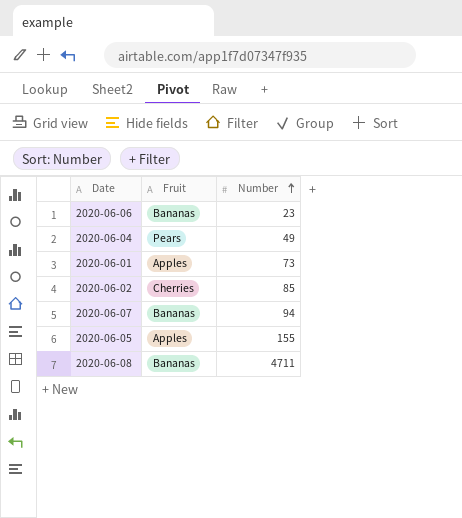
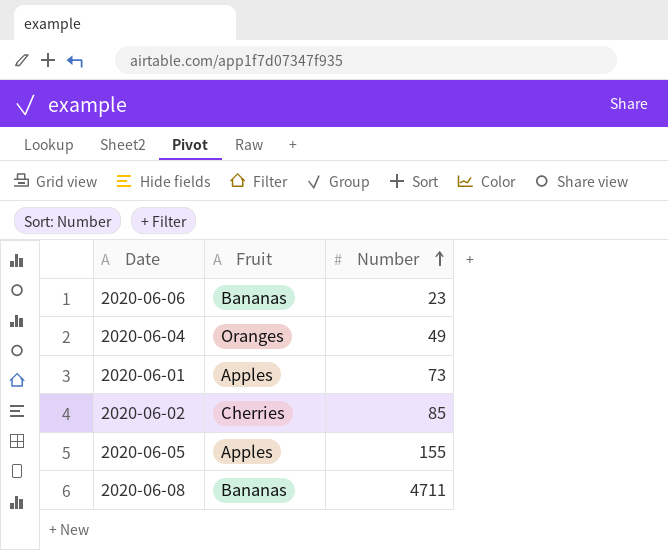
row 2020-06-07: Bananas | 94 -> none
2020-06-04 | Fruit: Pears -> Oranges

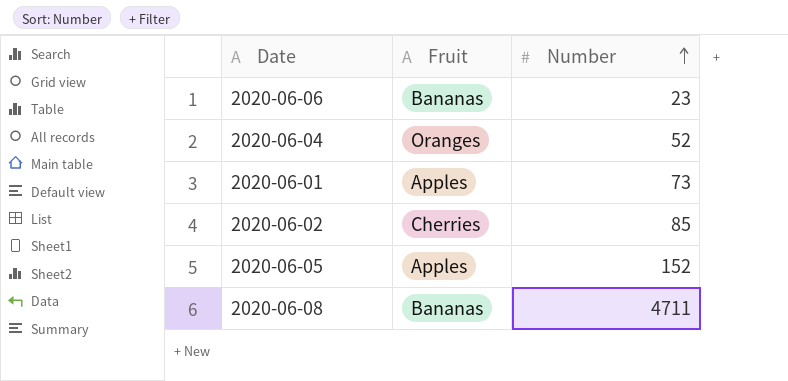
2020-06-04 | Number: 49 -> 52
2020-06-05 | Number: 155 -> 152

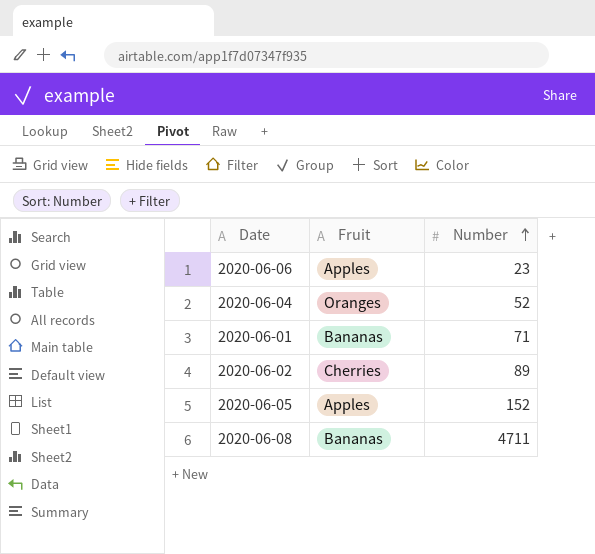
2020-06-06 | Fruit: Bananas -> Apples
2020-06-01 | Fruit: Apples -> Bananas
2020-06-01 | Number: 73 -> 71
2020-06-02 | Number: 85 -> 89

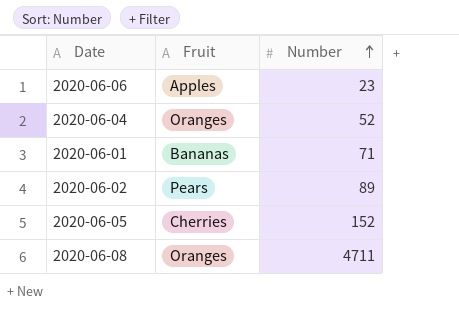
2020-06-02 | Fruit: Cherries -> Pears
2020-06-05 | Fruit: Apples -> Cherries
2020-06-08 | Fruit: Bananas -> Oranges

